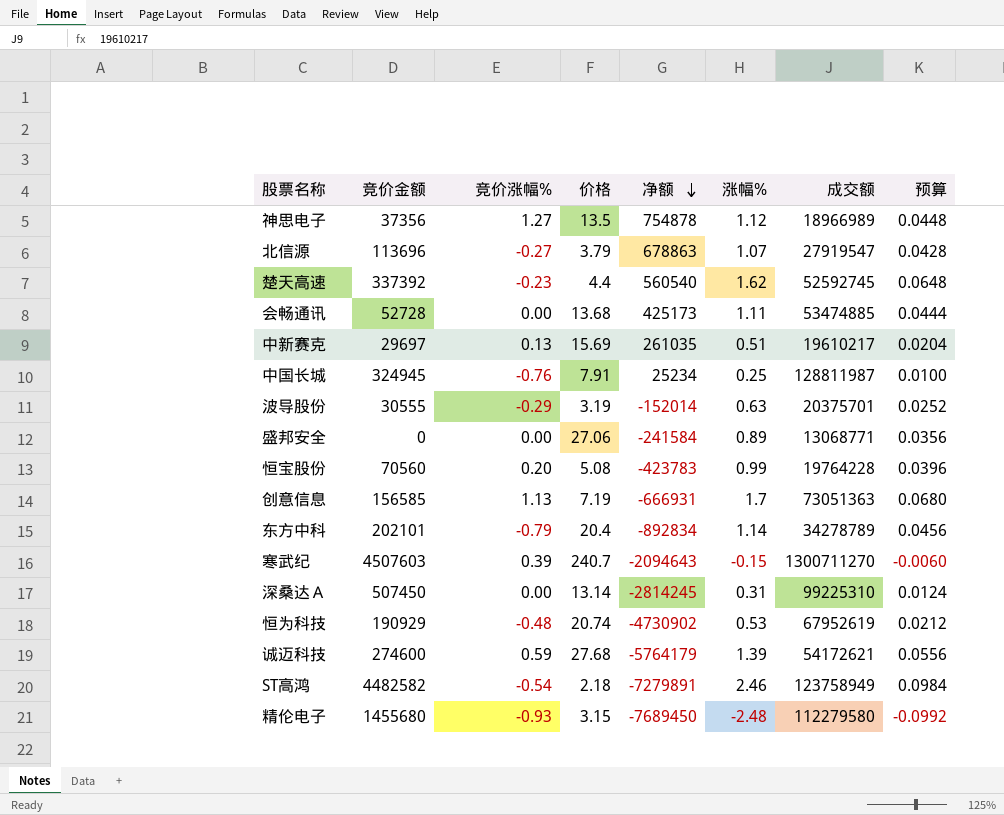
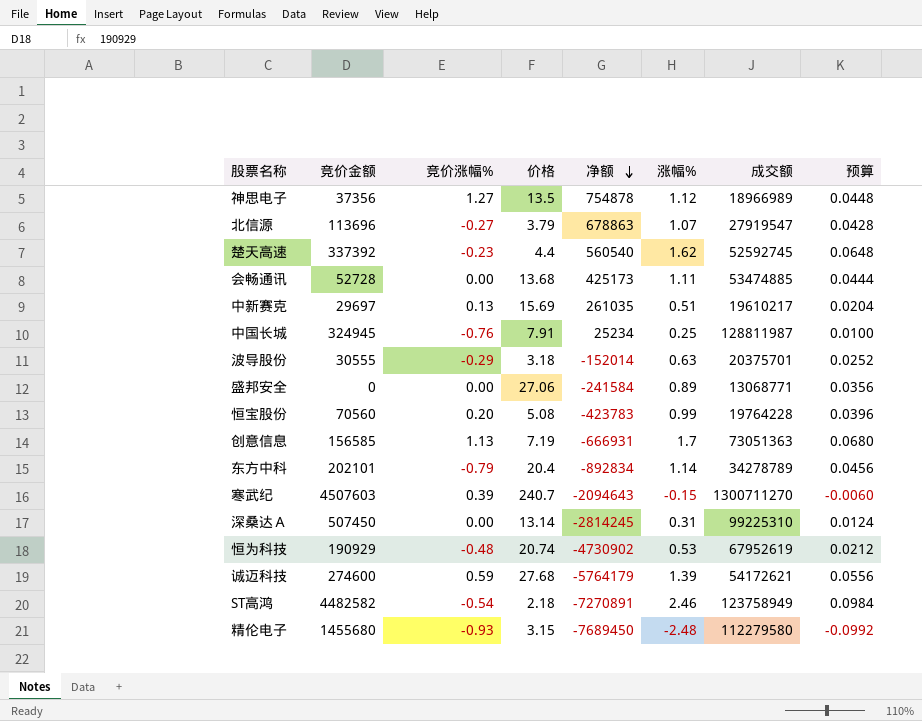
波导股份 | 价格: 3.19 -> 3.18
ST高鸿 | 净额: -7279891 -> -7270891

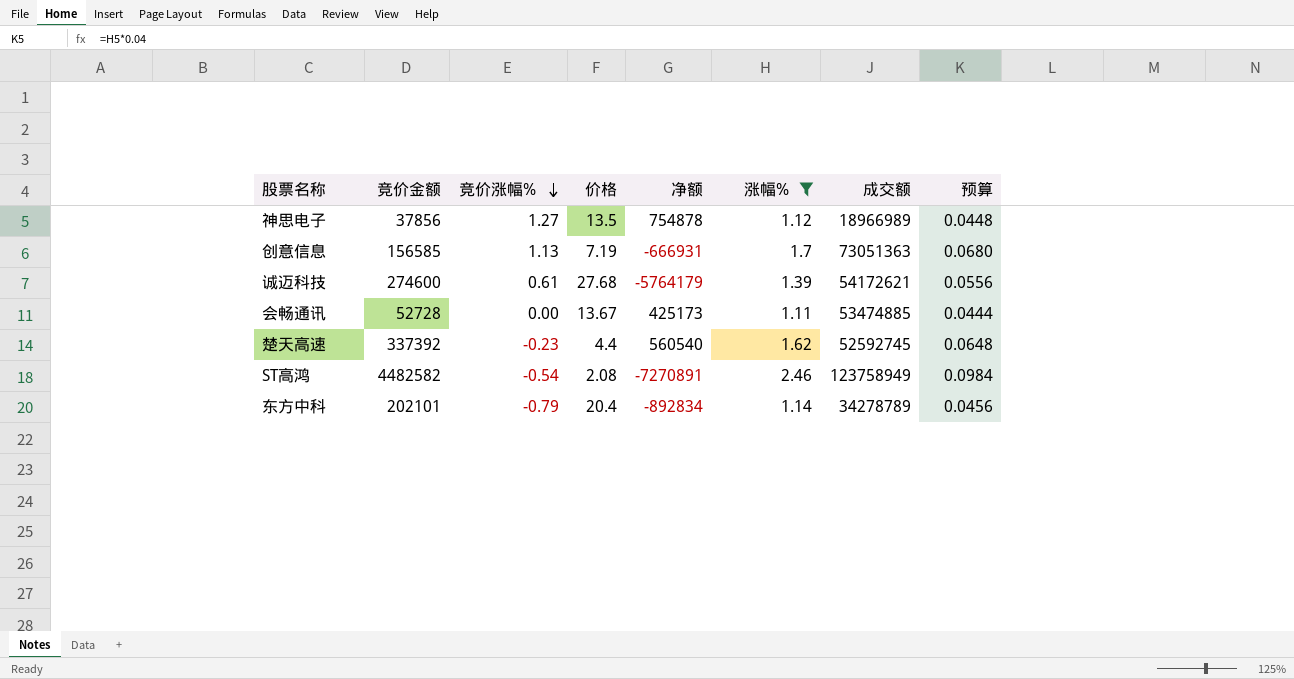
filter: none -> 涨幅% >= 1.11
row order: 净额 descending -> 竞价涨幅% descending
神思电子 | 竞价金额: 37356 -> 37856
诚迈科技 | 竞价涨幅%: 0.59 -> 0.61
会畅通讯 | 价格: 13.68 -> 13.67
ST高鸿 | 价格: 2.18 -> 2.08

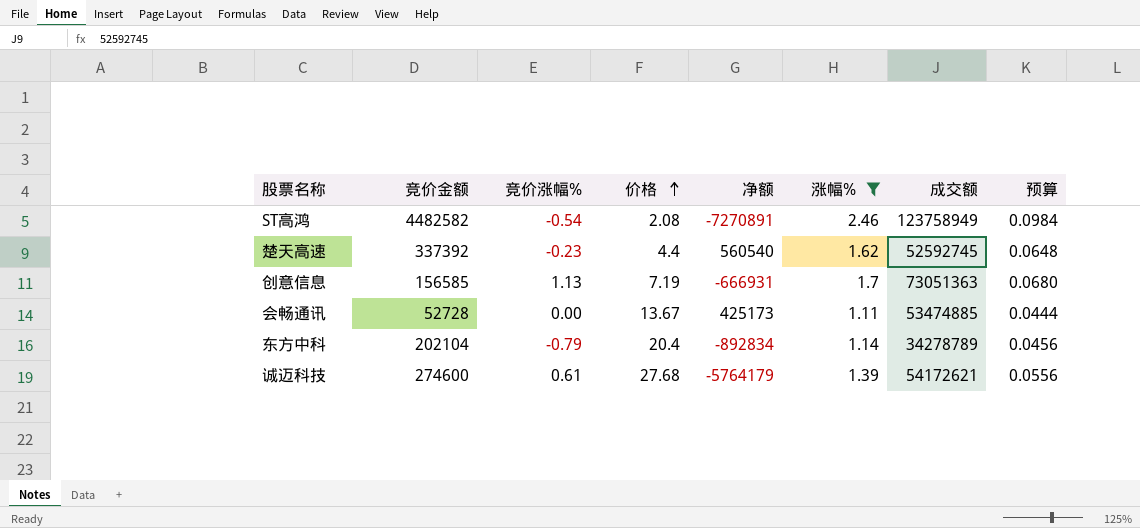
row order: 竞价涨幅% descending -> 价格 ascending
row 神思电子: 37856 | 1.27 | 13.5 | 754878 | 1.12 | 18966989 | 0.0448 -> none
东方中科 | 竞价金额: 202101 -> 202104

